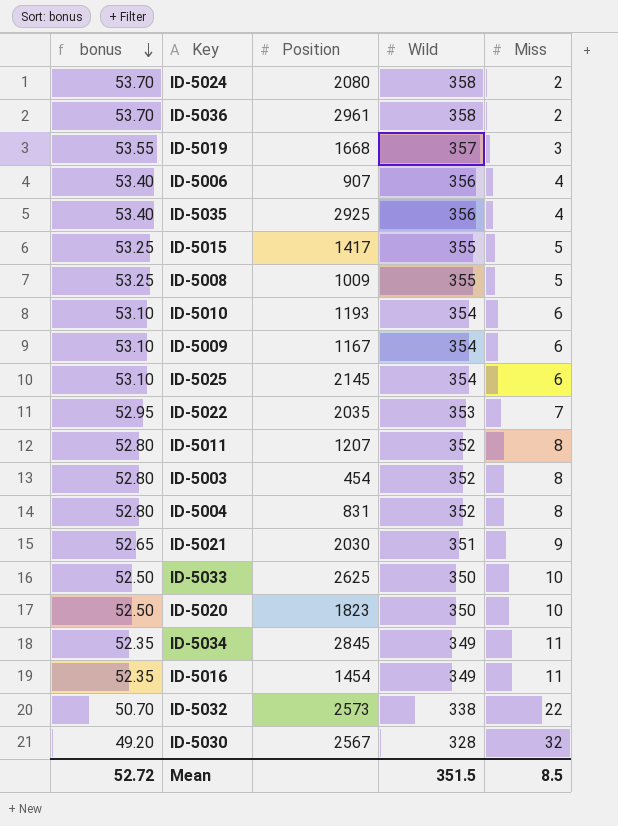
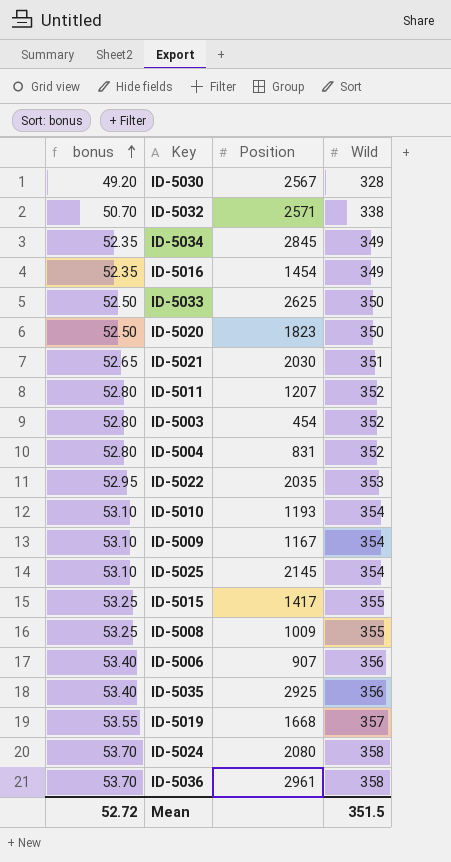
row order: bonus descending -> bonus ascending
column Miss | position: 5 -> none
ID-5032 | Position: 2573 -> 2571

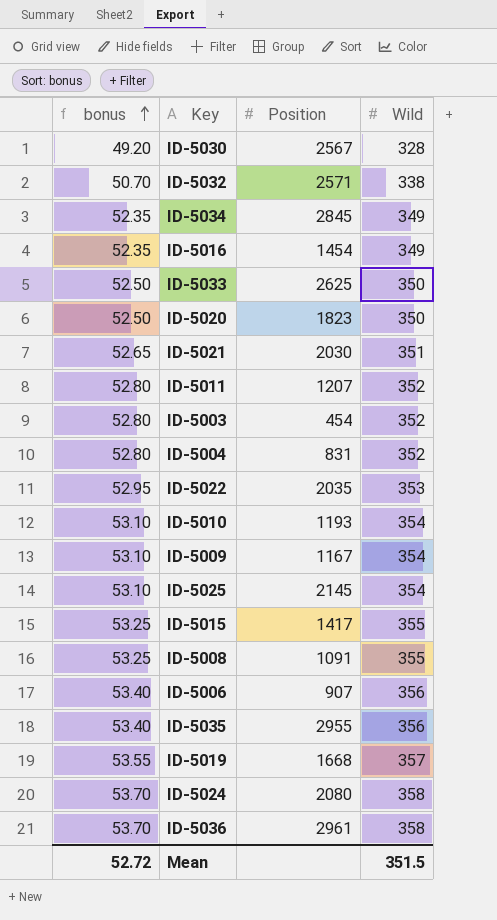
ID-5008 | Position: 1009 -> 1091
ID-5035 | Position: 2925 -> 2955

